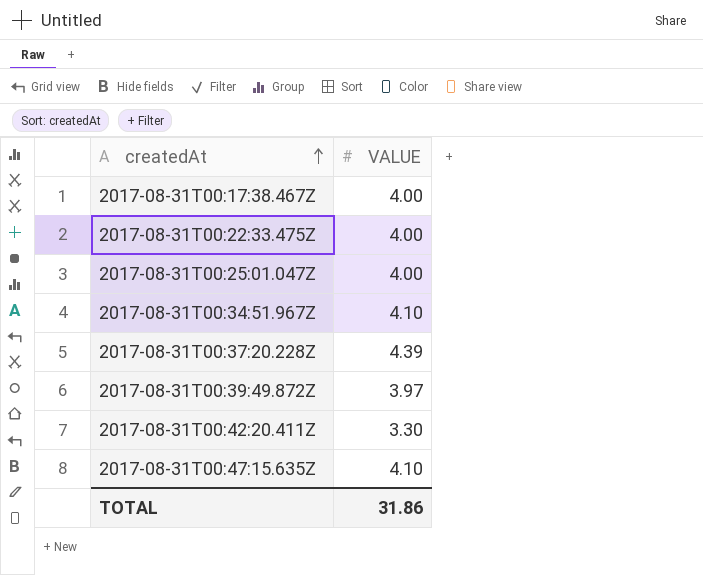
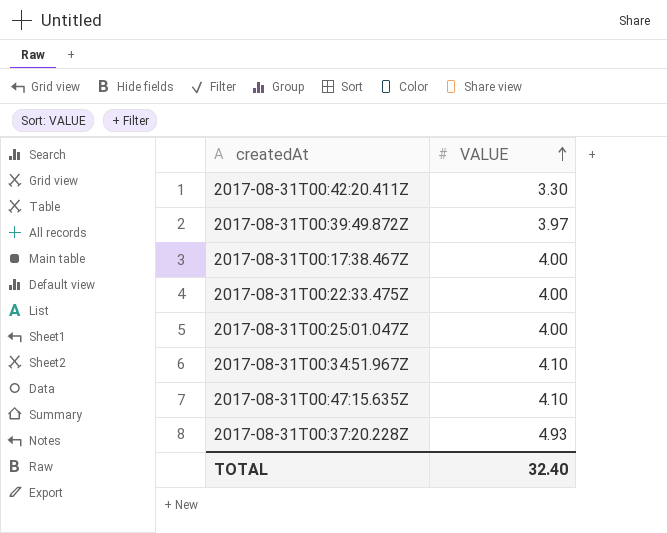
row order: createdAt ascending -> VALUE ascending
2017-08-31T00:37:20.228Z | VALUE: 4.39 -> 4.93
TOTAL | VALUE: 31.86 -> 32.40

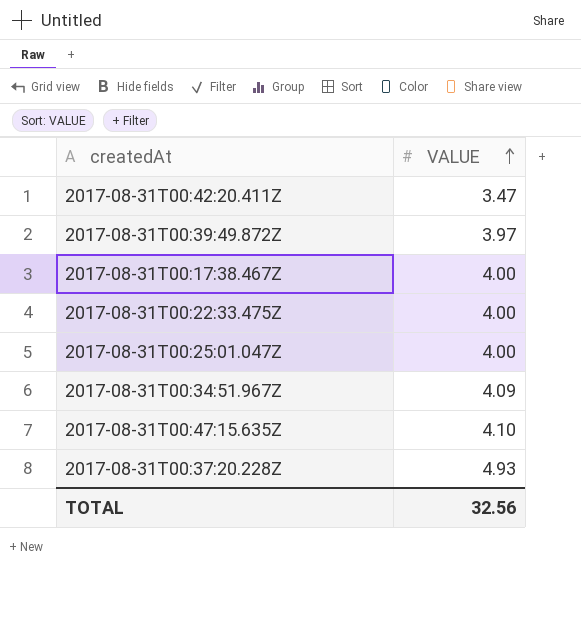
2017-08-31T00:42:20.411Z | VALUE: 3.30 -> 3.47
2017-08-31T00:34:51.967Z | VALUE: 4.10 -> 4.09
TOTAL | VALUE: 32.40 -> 32.56

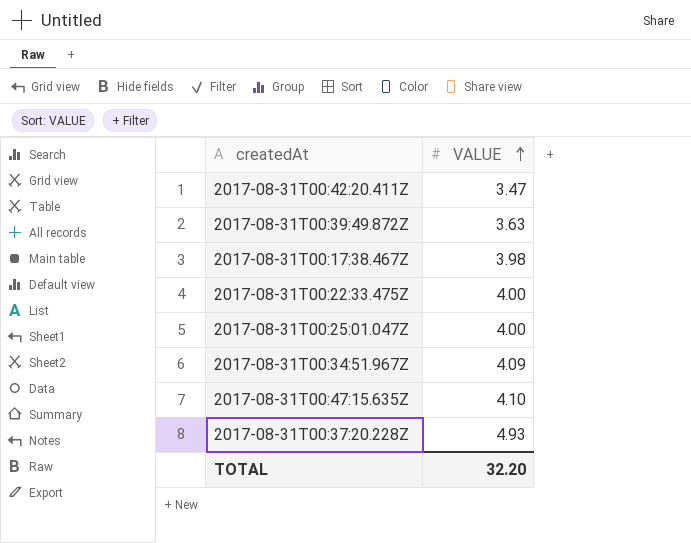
2017-08-31T00:39:49.872Z | VALUE: 3.97 -> 3.63
2017-08-31T00:17:38.467Z | VALUE: 4.00 -> 3.98
TOTAL | VALUE: 32.56 -> 32.20

